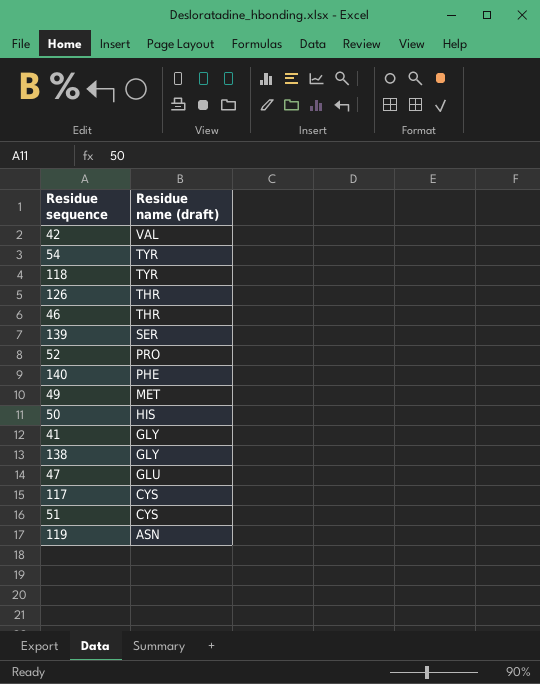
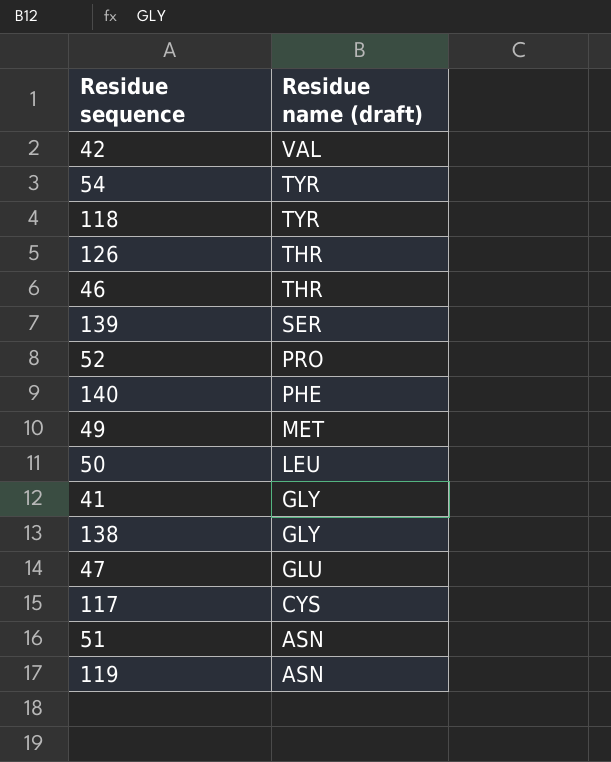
50 | Residue name (draft): HIS -> LEU
51 | Residue name (draft): CYS -> ASN

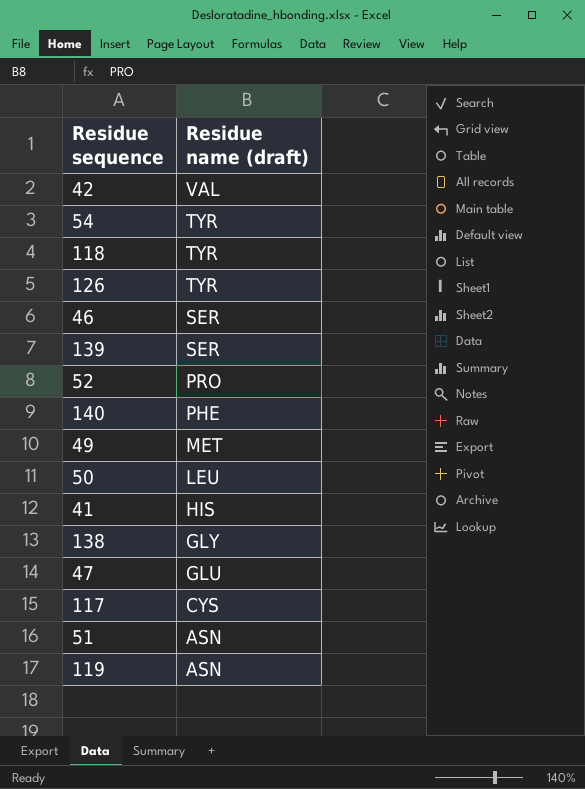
126 | Residue name (draft): THR -> TYR
46 | Residue name (draft): THR -> SER
41 | Residue name (draft): GLY -> HIS

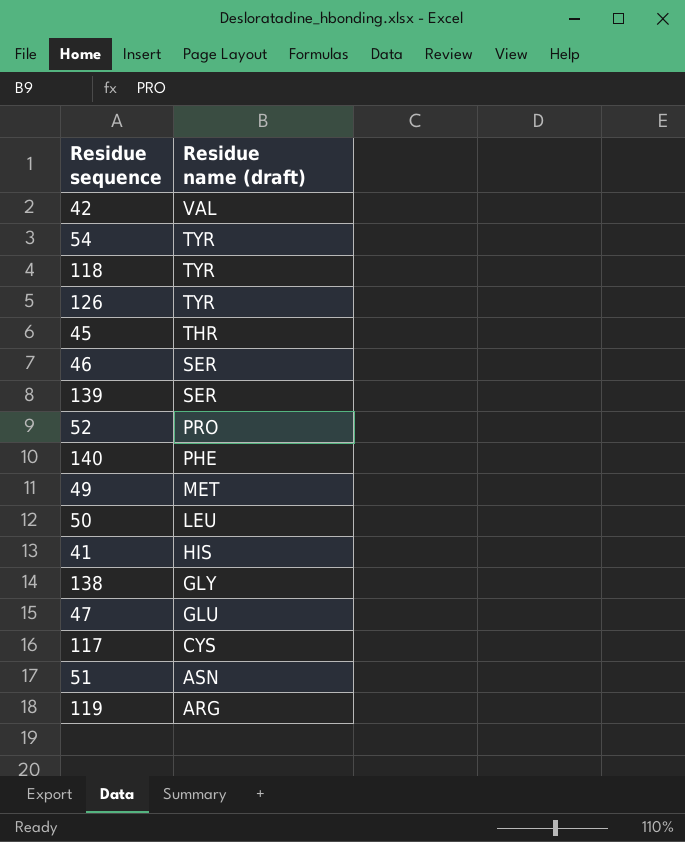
row 45: none -> THR
119 | Residue name (draft): ASN -> ARG

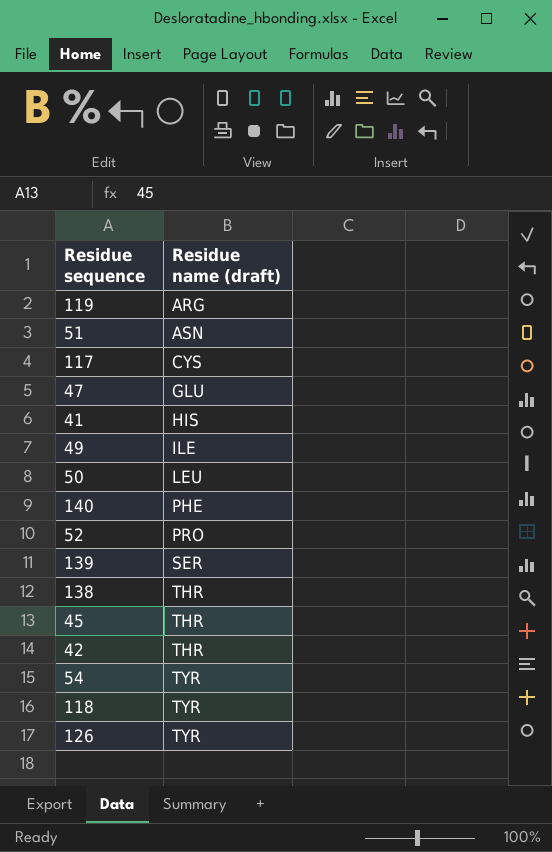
row order: Residue name (draft) descending -> Residue name (draft) ascending
row 46: SER -> none
49 | Residue name (draft): MET -> ILE
138 | Residue name (draft): GLY -> THR
42 | Residue name (draft): VAL -> THR

